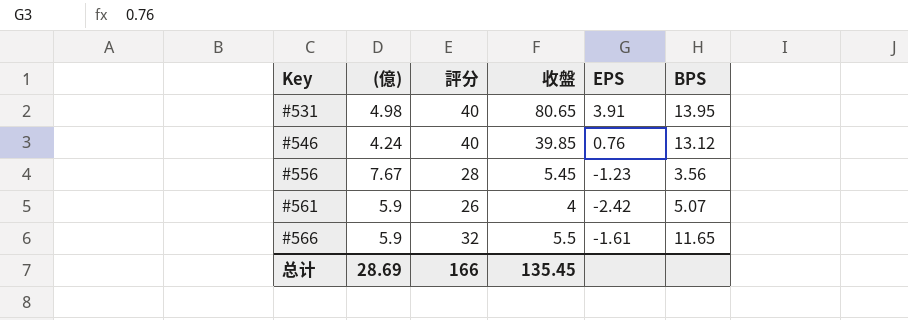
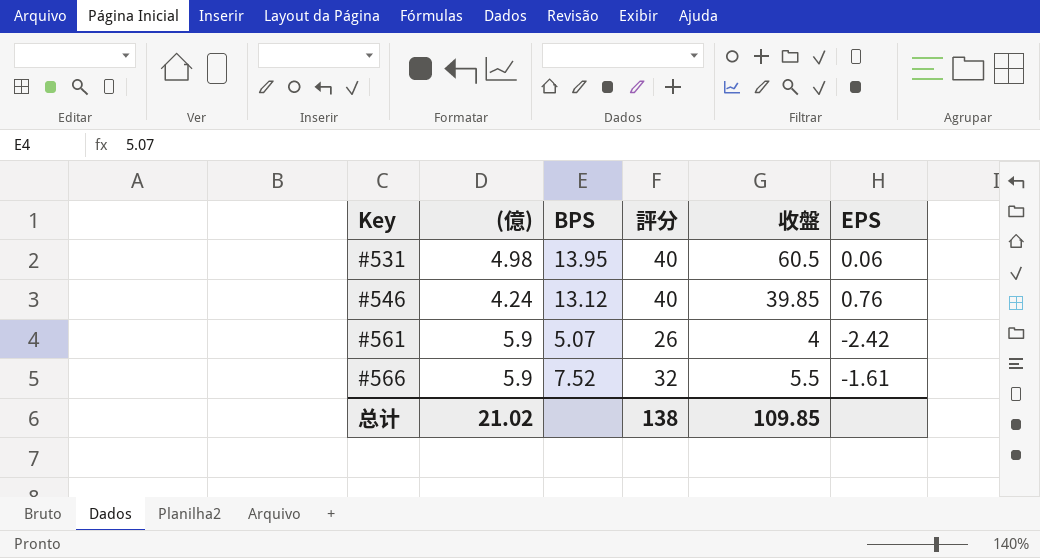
column BPS | position: 6 -> 3
row #556: 7.67 | 28 | 5.45 | -1.23 | 3.56 -> none
#531 | 收盤: 80.65 -> 60.5
#531 | EPS: 3.91 -> 0.06
#566 | BPS: 11.65 -> 7.52
总计 | (億): 28.69 -> 21.02
总计 | 評分: 166 -> 138
总计 | 收盤: 135.45 -> 109.85

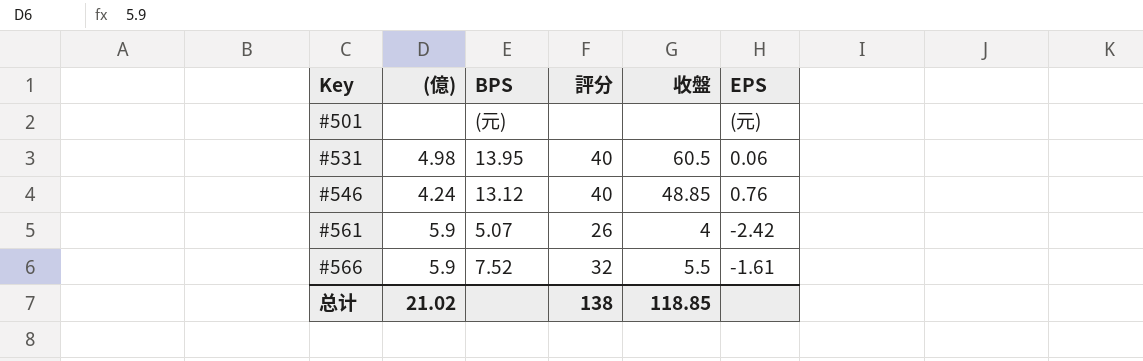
row #501: none -> none | (元) | none | none | (元)
#546 | 收盤: 39.85 -> 48.85
总计 | 收盤: 109.85 -> 118.85

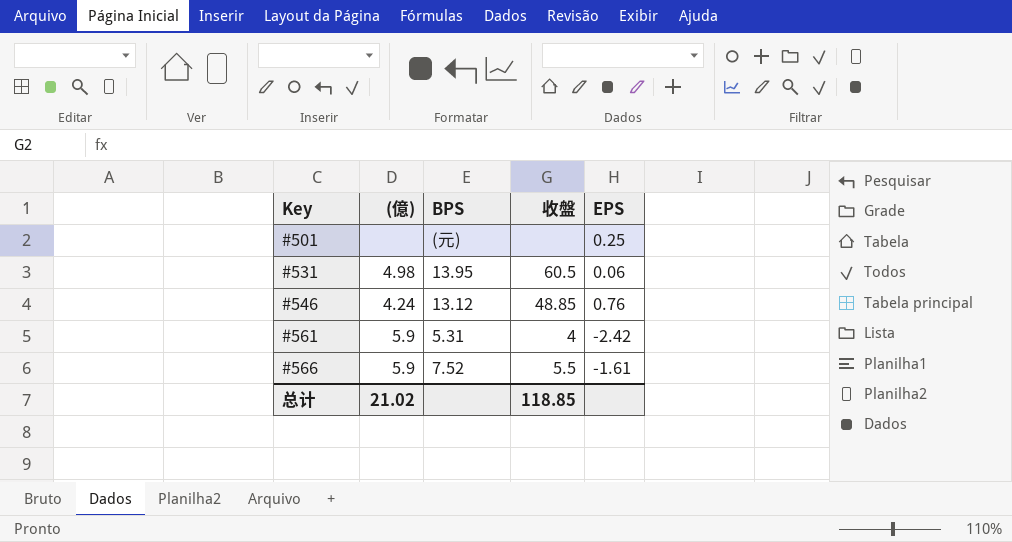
column 評分 | position: 4 -> none
#501 | EPS: (元) -> 0.25
#561 | BPS: 5.07 -> 5.31

